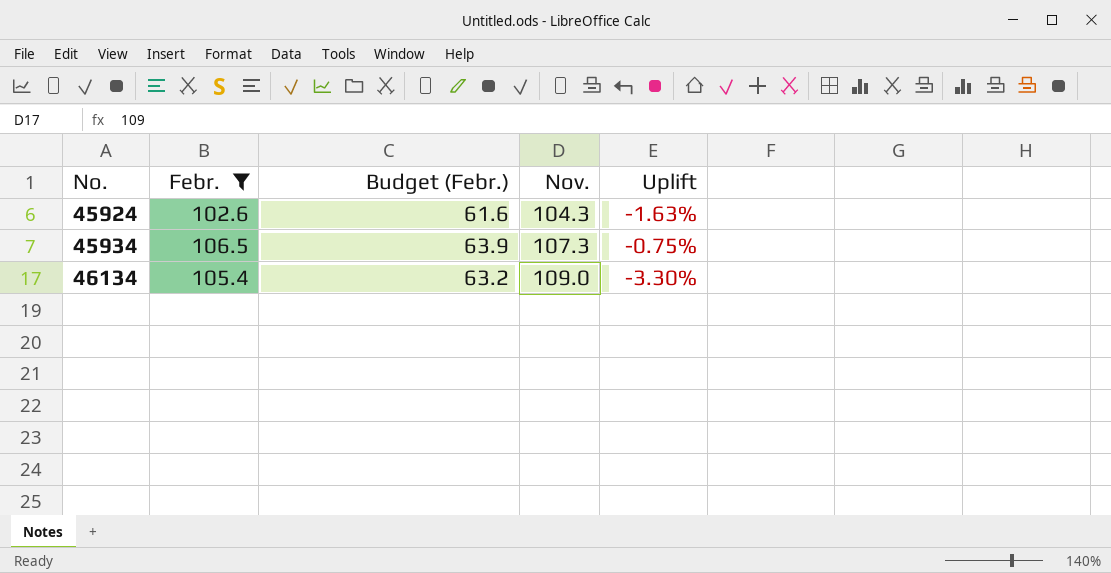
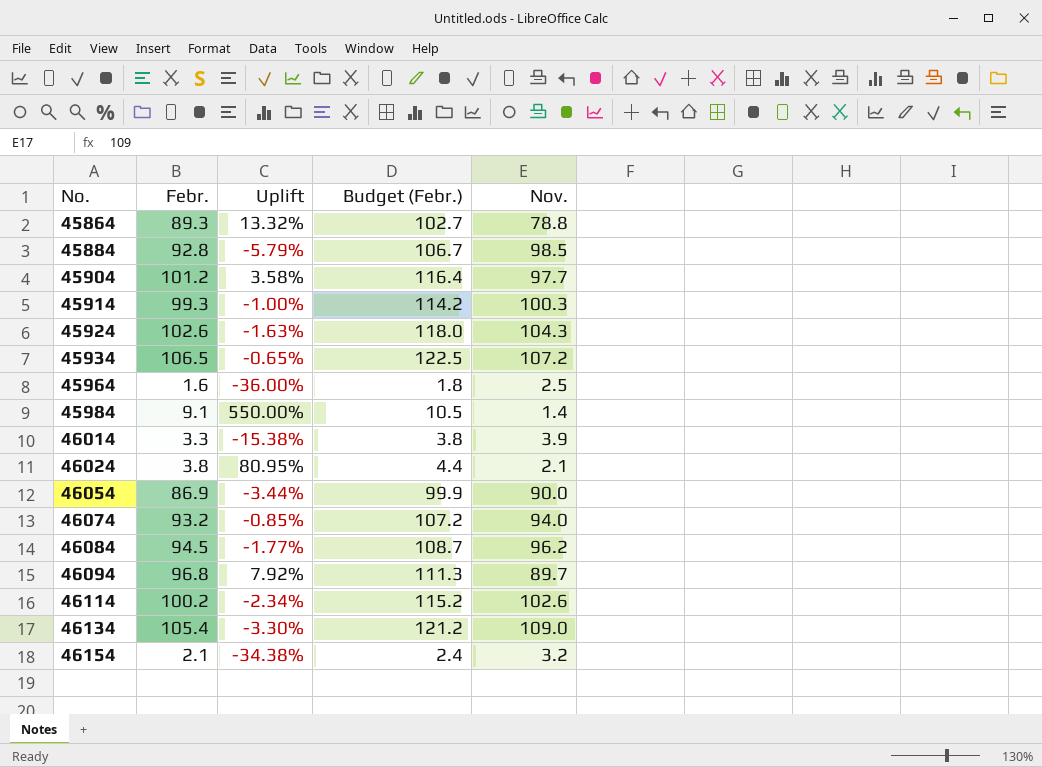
filter: Febr. >= 102.6 -> none
column Uplift | position: 5 -> 3
column Budget (Febr.) | formula: [Febr.] * 0.6 -> [Febr.] * 1.15
45934 | Uplift: -0.75% -> -0.65%
45934 | Nov.: 107.3 -> 107.2

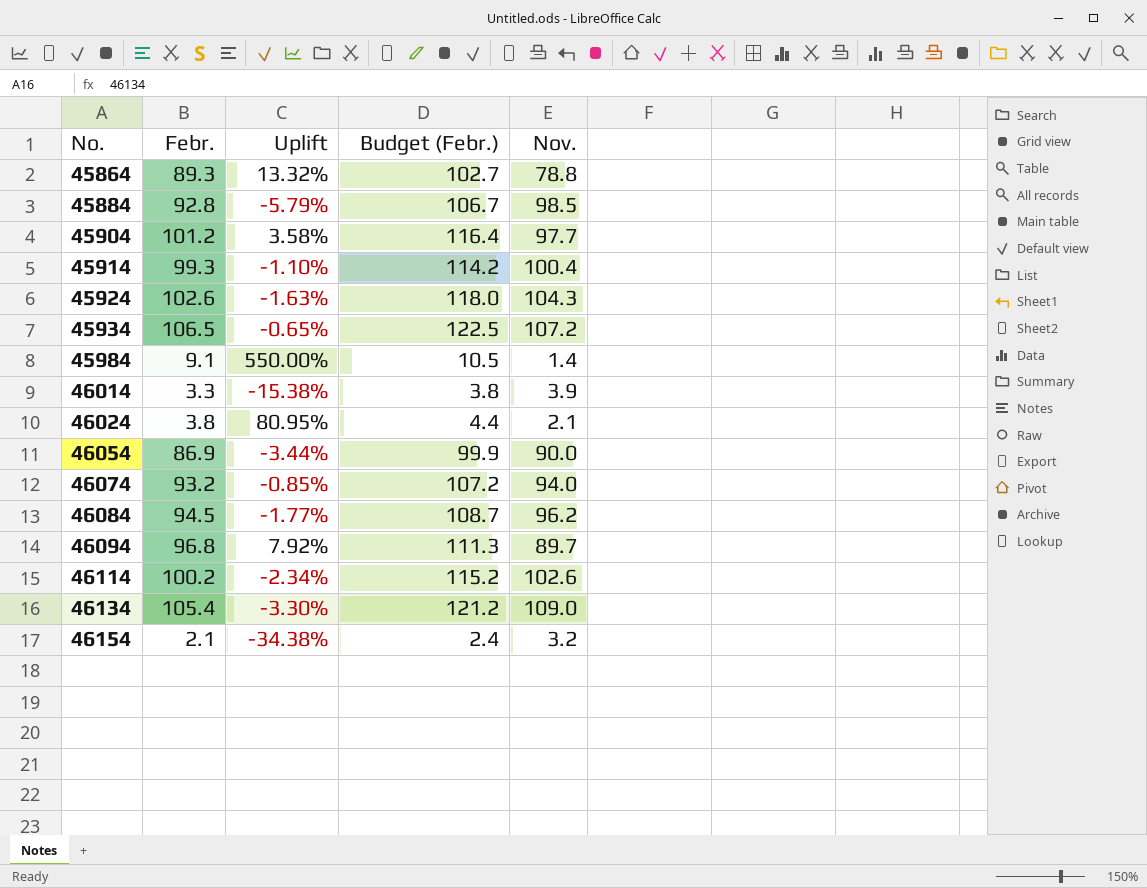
row 45964: 1.6 | -36.00% | 1.8 | 2.5 -> none
45914 | Uplift: -1.00% -> -1.10%
45914 | Nov.: 100.3 -> 100.4

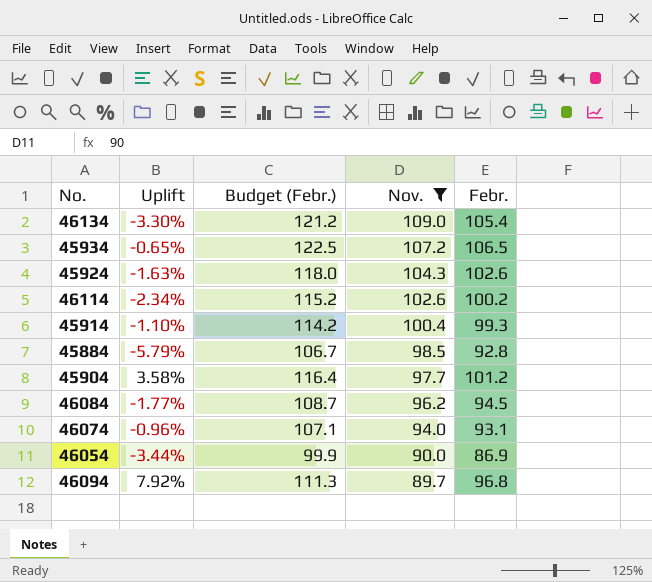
filter: none -> Nov. >= 89.7
row order: No. ascending -> Nov. descending
column Febr. | position: 2 -> 5
46074 | Uplift: -0.85% -> -0.96%
46074 | Budget (Febr.): 107.2 -> 107.1
46074 | Febr.: 93.2 -> 93.1

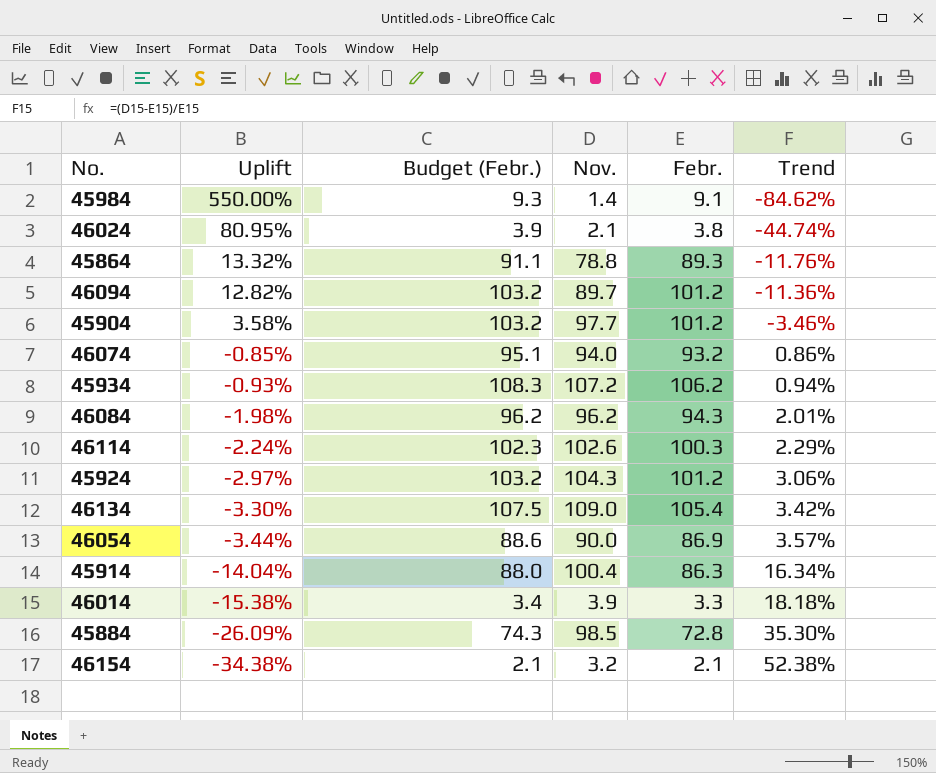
filter: Nov. >= 89.7 -> none
row order: Nov. descending -> Uplift descending
column Budget (Febr.) | formula: [Febr.] * 1.15 -> [Febr.] * 1.02
column Trend | formula: none -> ([Nov.] - [Febr.]) / [Febr.]
46094 | Uplift: 7.92% -> 12.82%
46094 | Febr.: 96.8 -> 101.2
46074 | Uplift: -0.96% -> -0.85%
46074 | Febr.: 93.1 -> 93.2
45934 | Uplift: -0.65% -> -0.93%
45934 | Febr.: 106.5 -> 106.2
46084 | Uplift: -1.77% -> -1.98%
46084 | Febr.: 94.5 -> 94.3
46114 | Uplift: -2.34% -> -2.24%
46114 | Febr.: 100.2 -> 100.3
45924 | Uplift: -1.63% -> -2.97%
45924 | Febr.: 102.6 -> 101.2
45914 | Uplift: -1.10% -> -14.04%
45914 | Febr.: 99.3 -> 86.3
45884 | Uplift: -5.79% -> -26.09%
45884 | Febr.: 92.8 -> 72.8

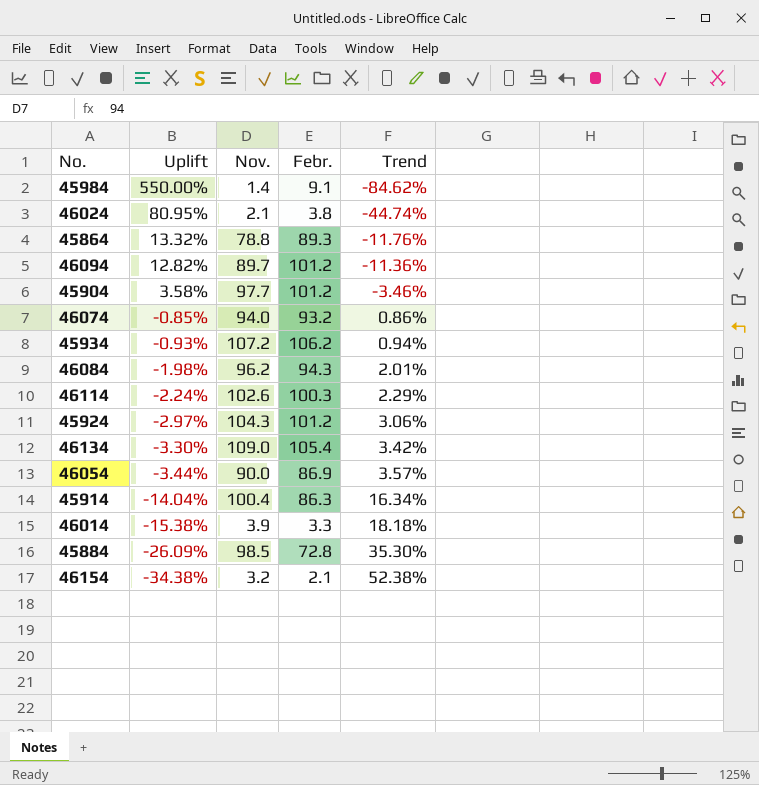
column Budget (Febr.) | formula: [Febr.] * 1.02 -> none

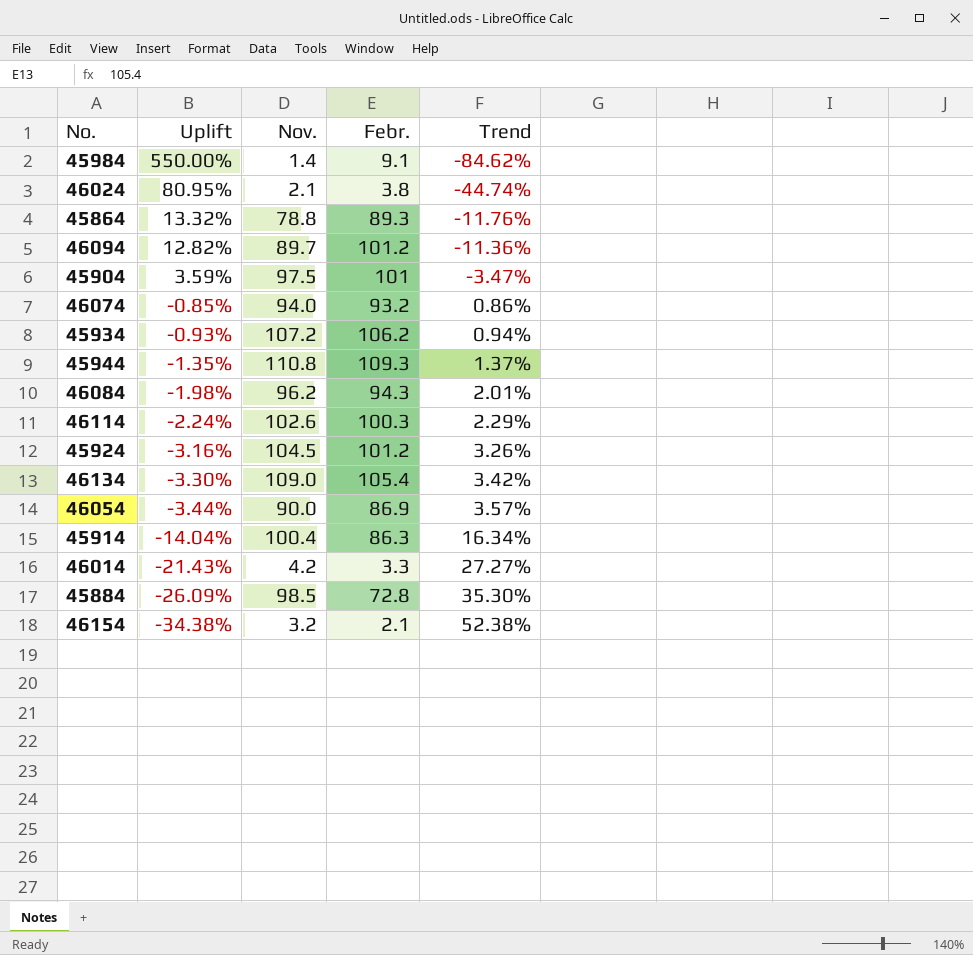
45904 | Uplift: 3.58% -> 3.59%
45904 | Nov.: 97.7 -> 97.5
45904 | Febr.: 101.2 -> 101
45904 | Trend: -3.46% -> -3.47%
row 45944: none -> -1.35% | 110.8 | 109.3 | 1.37%
45924 | Uplift: -2.97% -> -3.16%
45924 | Nov.: 104.3 -> 104.5
45924 | Trend: 3.06% -> 3.26%
46014 | Uplift: -15.38% -> -21.43%
46014 | Nov.: 3.9 -> 4.2
46014 | Trend: 18.18% -> 27.27%

